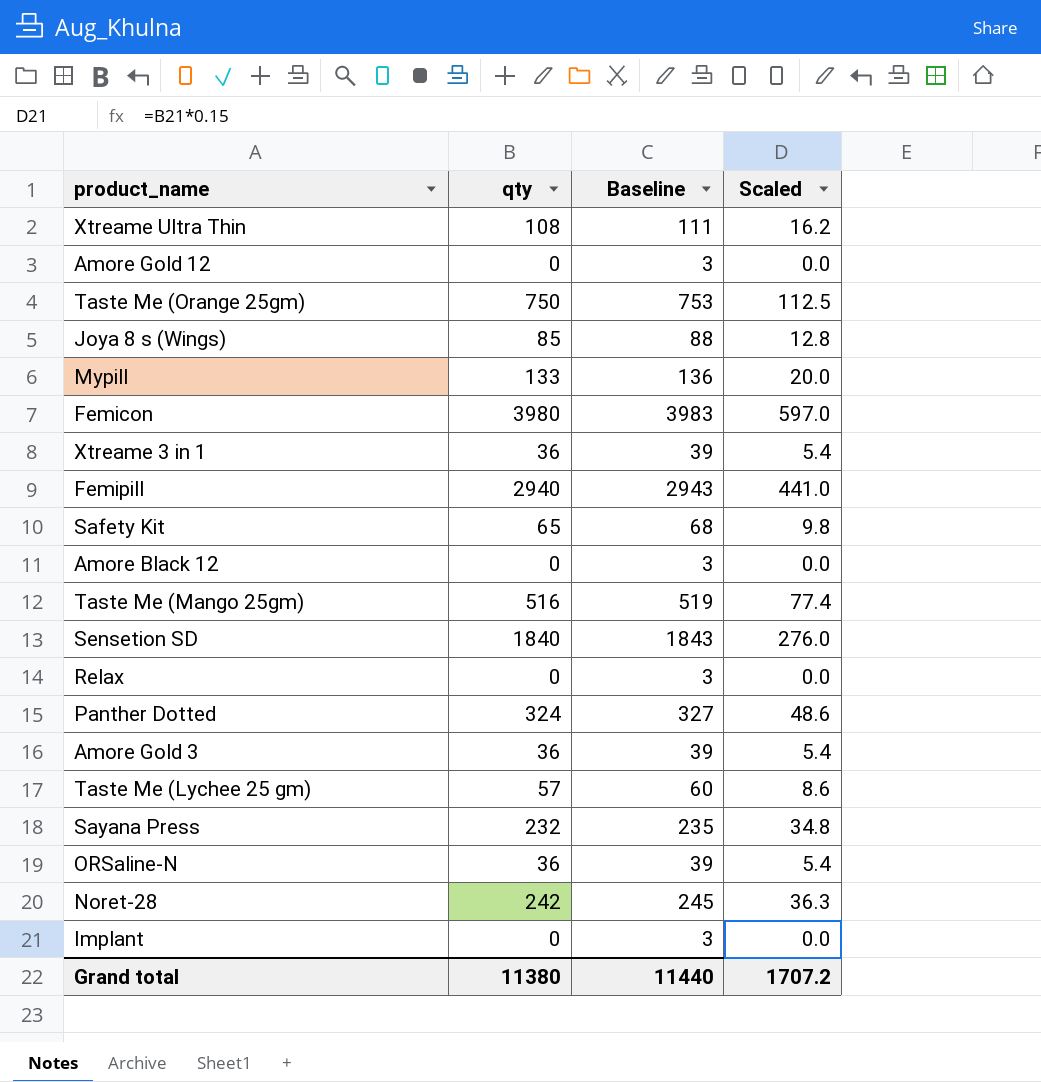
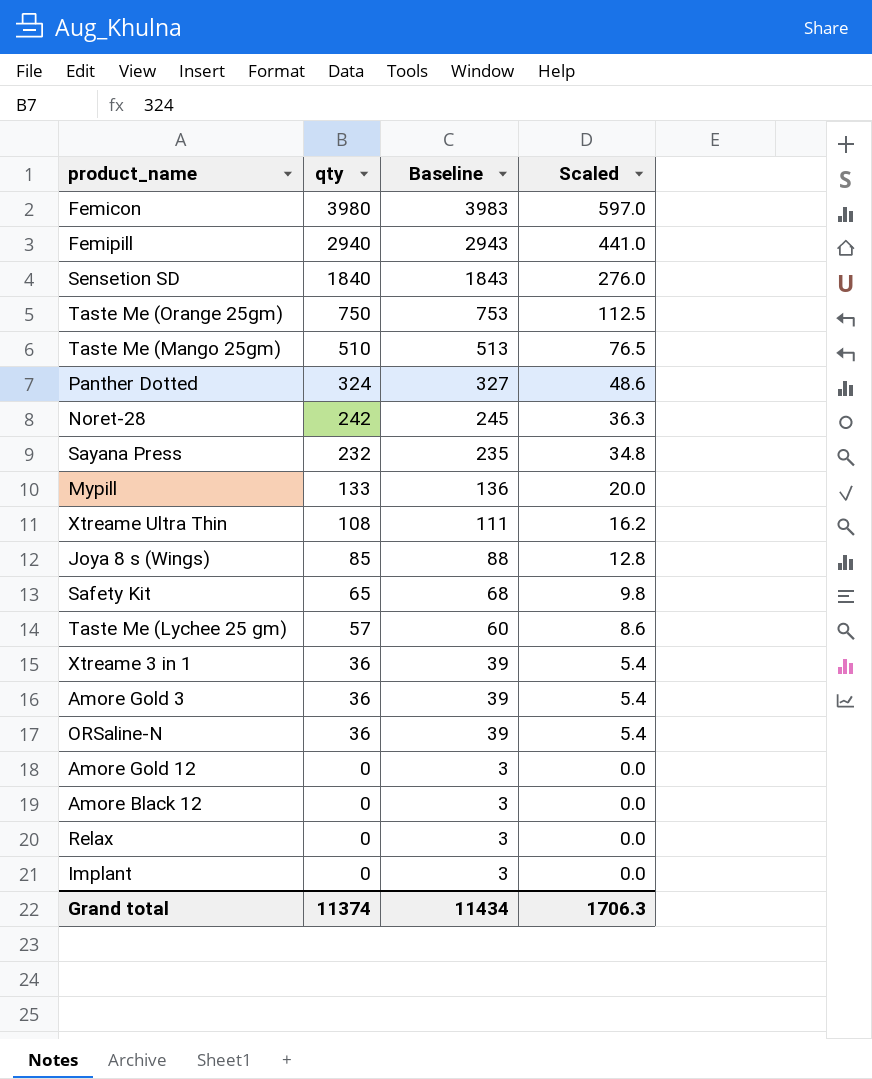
row order: none -> qty descending
Taste Me (Mango 25gm) | qty: 516 -> 510
Taste Me (Mango 25gm) | Baseline: 519 -> 513
Taste Me (Mango 25gm) | Scaled: 77.4 -> 76.5
Grand total | qty: 11380 -> 11374
Grand total | Baseline: 11440 -> 11434
Grand total | Scaled: 1707.2 -> 1706.3

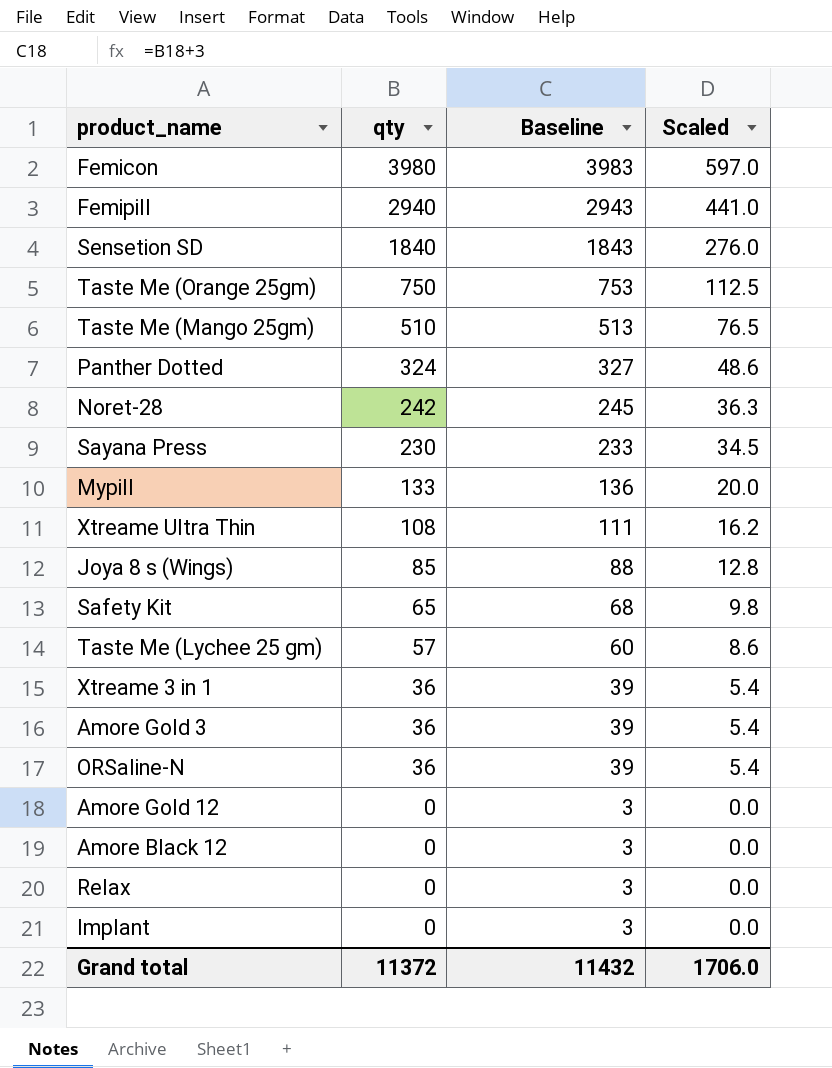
Sayana Press | qty: 232 -> 230
Sayana Press | Baseline: 235 -> 233
Sayana Press | Scaled: 34.8 -> 34.5
Grand total | qty: 11374 -> 11372
Grand total | Baseline: 11434 -> 11432
Grand total | Scaled: 1706.3 -> 1706.0

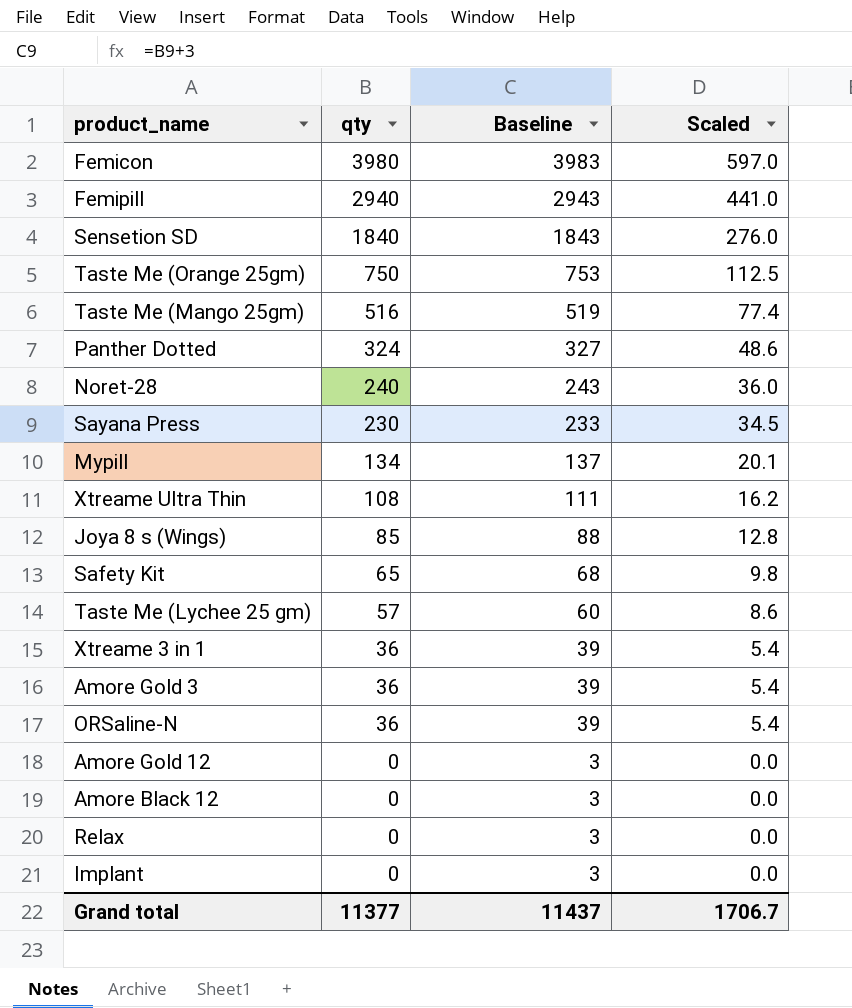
Taste Me (Mango 25gm) | qty: 510 -> 516
Taste Me (Mango 25gm) | Baseline: 513 -> 519
Taste Me (Mango 25gm) | Scaled: 76.5 -> 77.4
Noret-28 | qty: 242 -> 240
Noret-28 | Baseline: 245 -> 243
Noret-28 | Scaled: 36.3 -> 36.0
Mypill | qty: 133 -> 134
Mypill | Baseline: 136 -> 137
Mypill | Scaled: 20.0 -> 20.1
Grand total | qty: 11372 -> 11377
Grand total | Baseline: 11432 -> 11437
Grand total | Scaled: 1706.0 -> 1706.7

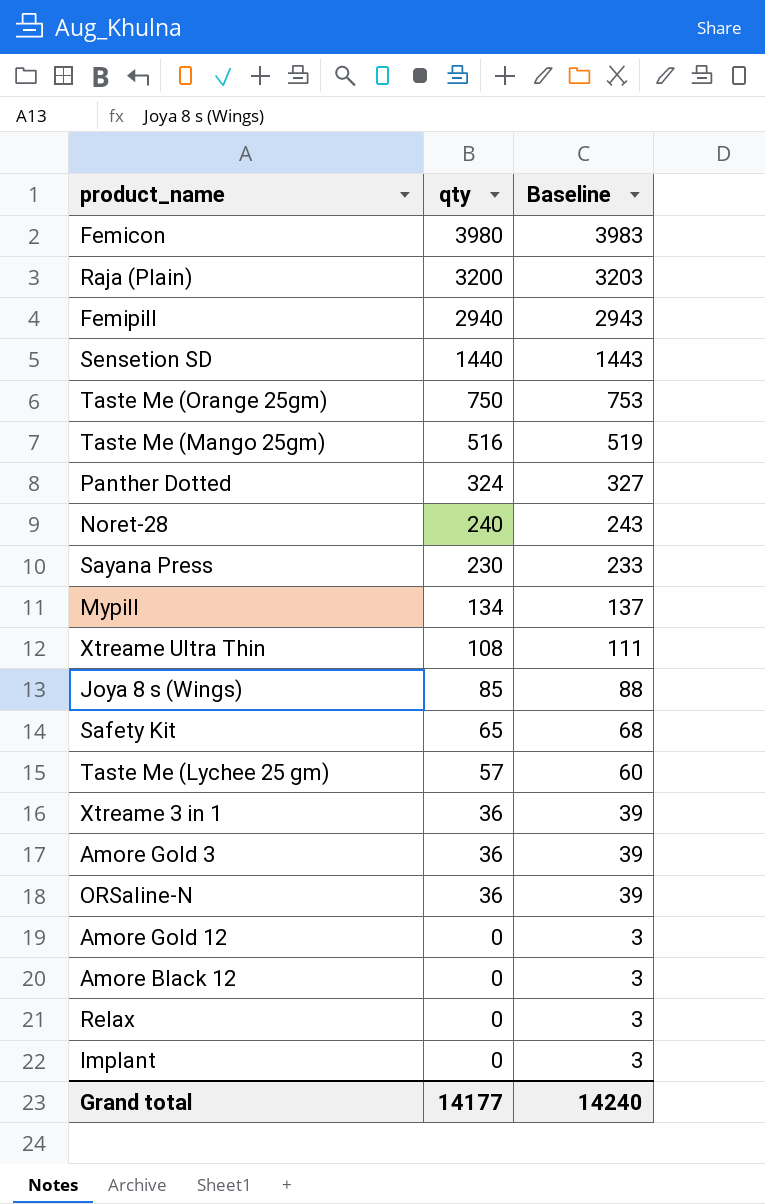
column Scaled | formula: [qty] * 0.15 -> none
row Raja (Plain): none -> 3200 | 3203
Sensetion SD | qty: 1840 -> 1440
Sensetion SD | Baseline: 1843 -> 1443
Grand total | qty: 11377 -> 14177
Grand total | Baseline: 11437 -> 14240

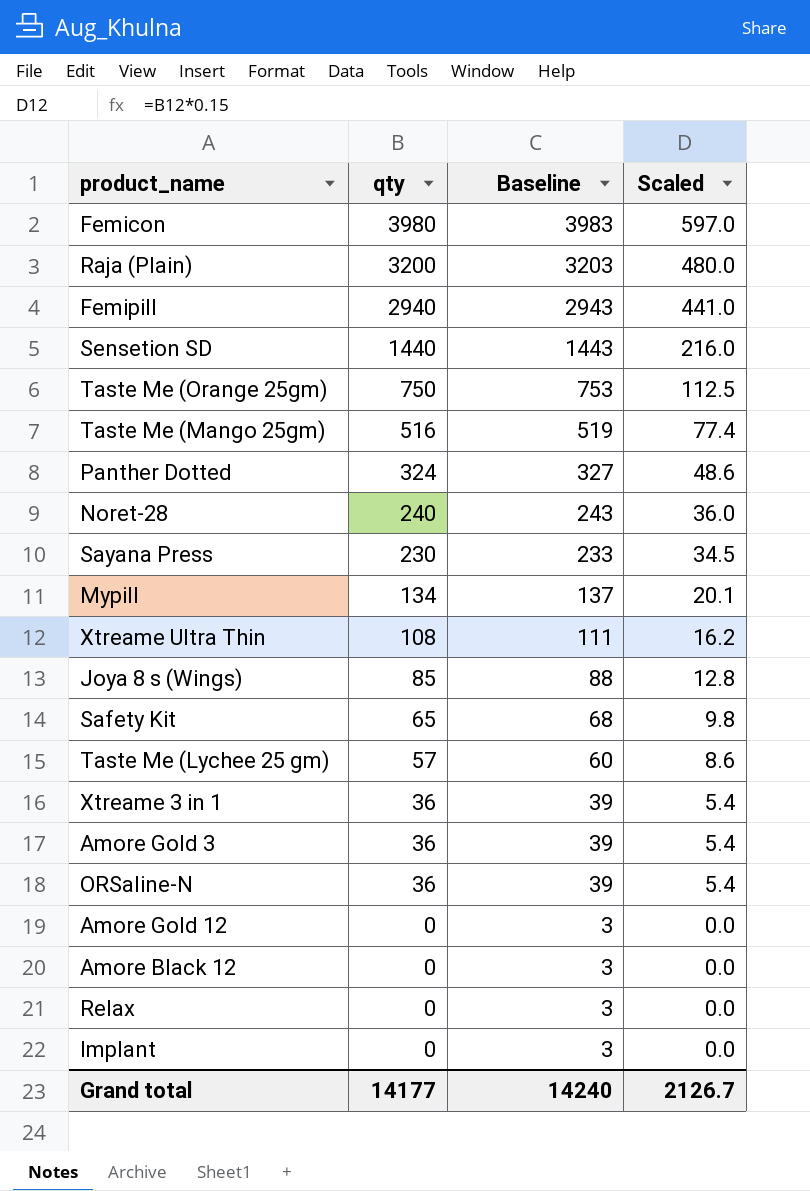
column Scaled | formula: none -> [qty] * 0.15

